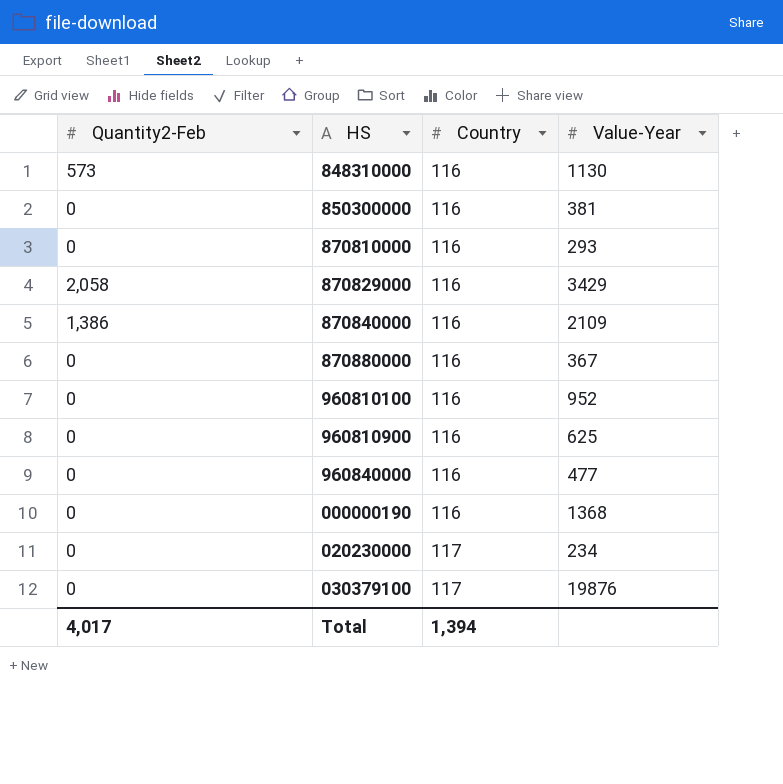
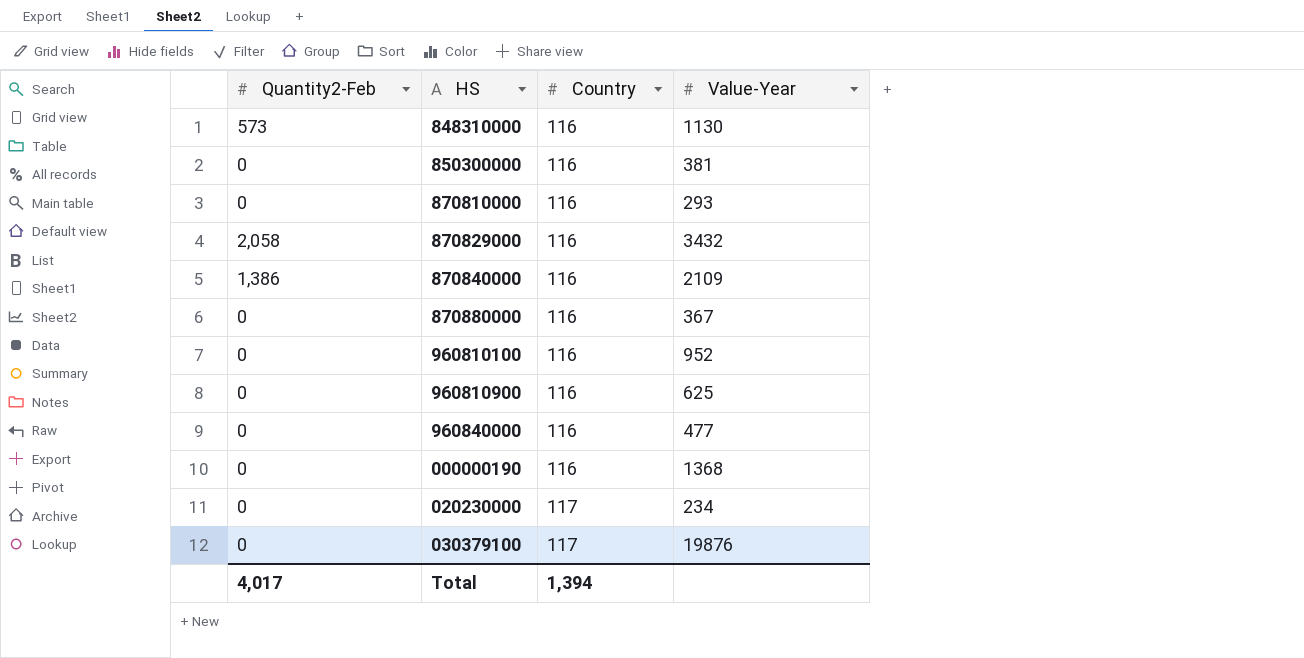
870829000 | Value-Year: 3429 -> 3432

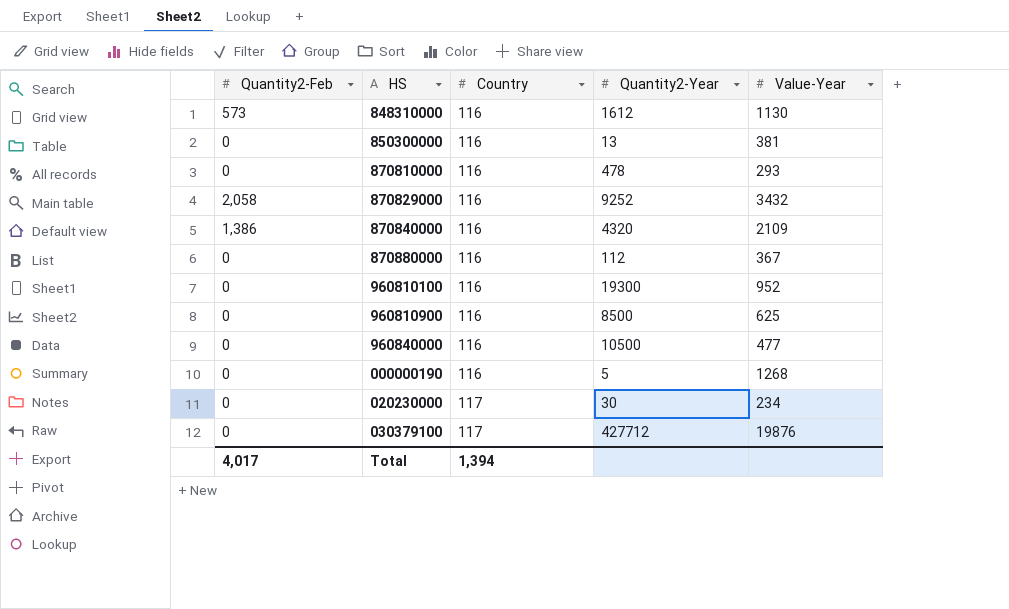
column Quantity2-Year | position: none -> 4
000000190 | Value-Year: 1368 -> 1268

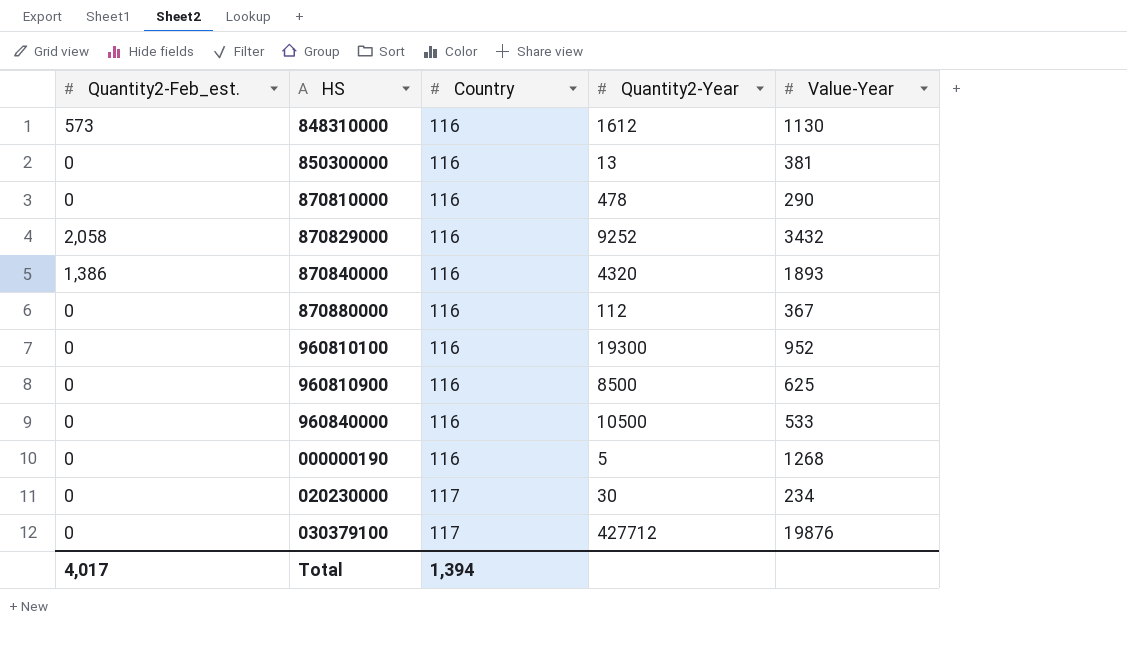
column name: Quantity2-Feb -> Quantity2-Feb_est.
870810000 | Value-Year: 293 -> 290
870840000 | Value-Year: 2109 -> 1893
960840000 | Value-Year: 477 -> 533

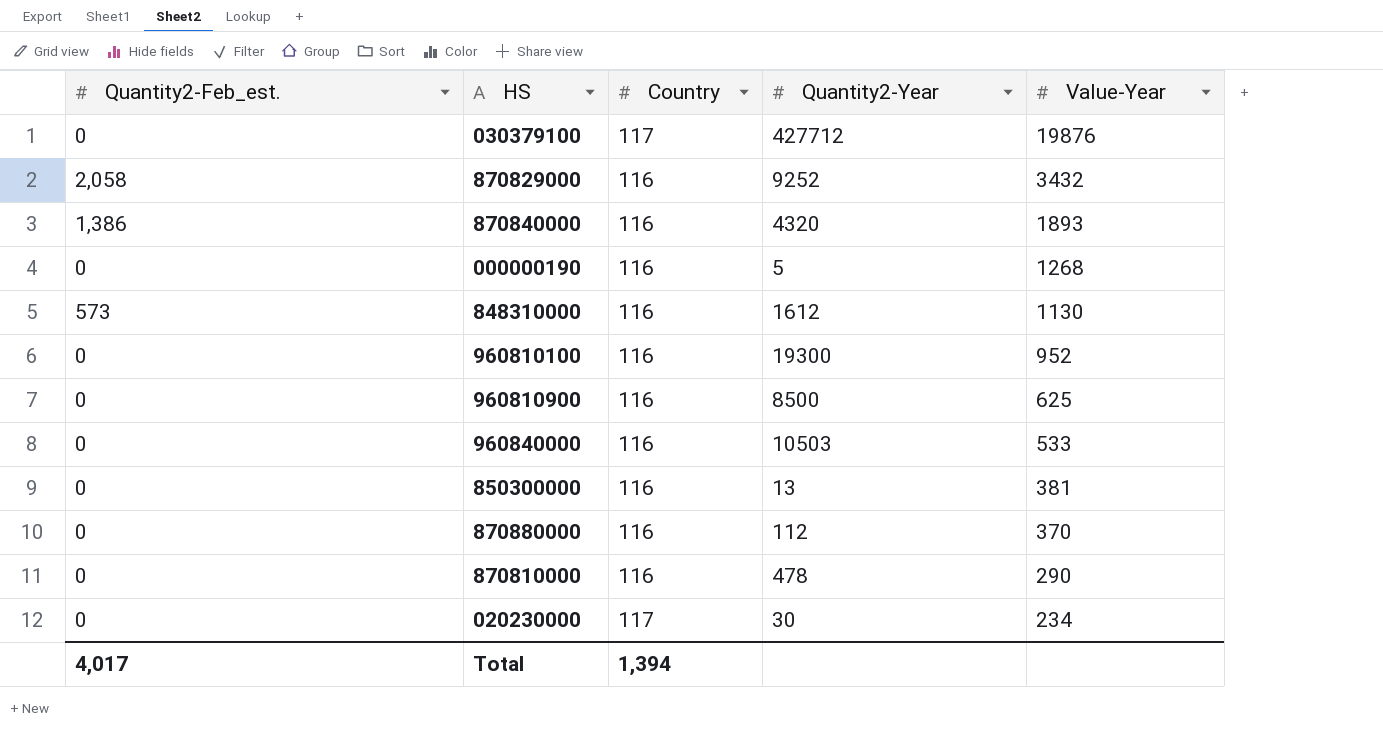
row order: Country ascending -> Value-Year descending
960840000 | Quantity2-Year: 10500 -> 10503
870880000 | Value-Year: 367 -> 370

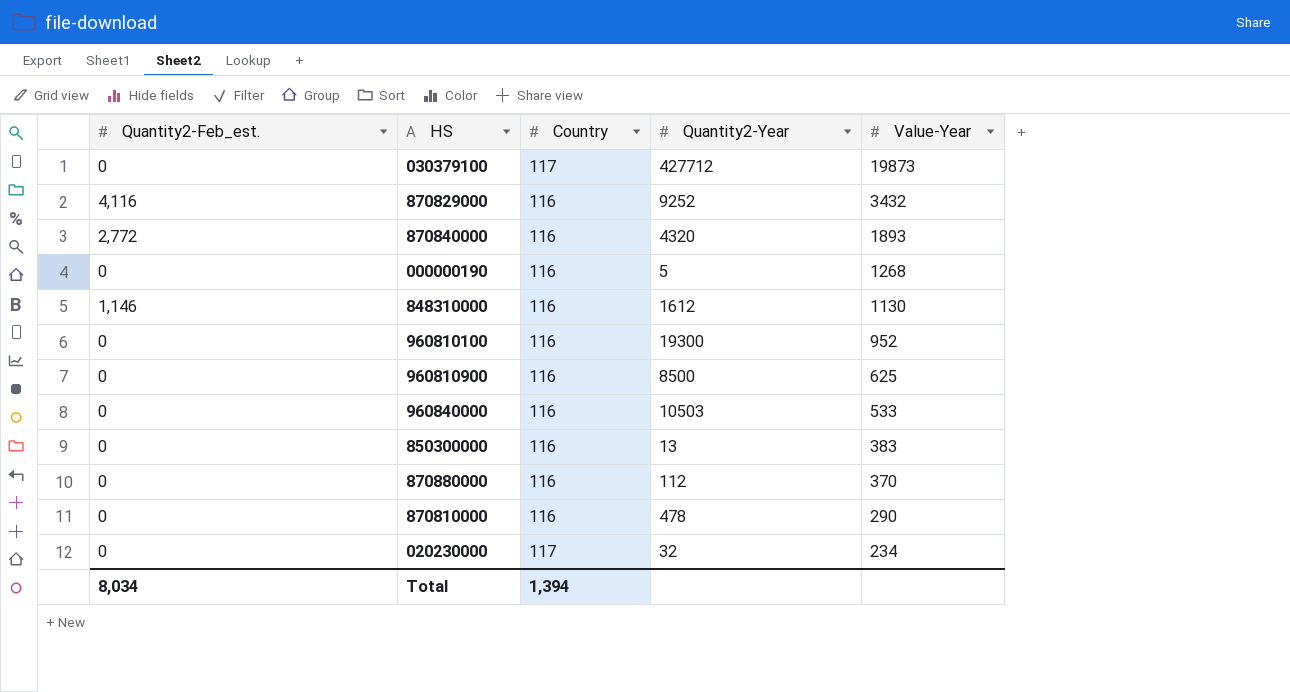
030379100 | Value-Year: 19876 -> 19873
870829000 | Quantity2-Feb_est.: 2,058 -> 4,116
870840000 | Quantity2-Feb_est.: 1,386 -> 2,772
848310000 | Quantity2-Feb_est.: 573 -> 1,146
850300000 | Value-Year: 381 -> 383
020230000 | Quantity2-Year: 30 -> 32
Total | Quantity2-Feb_est.: 4,017 -> 8,034

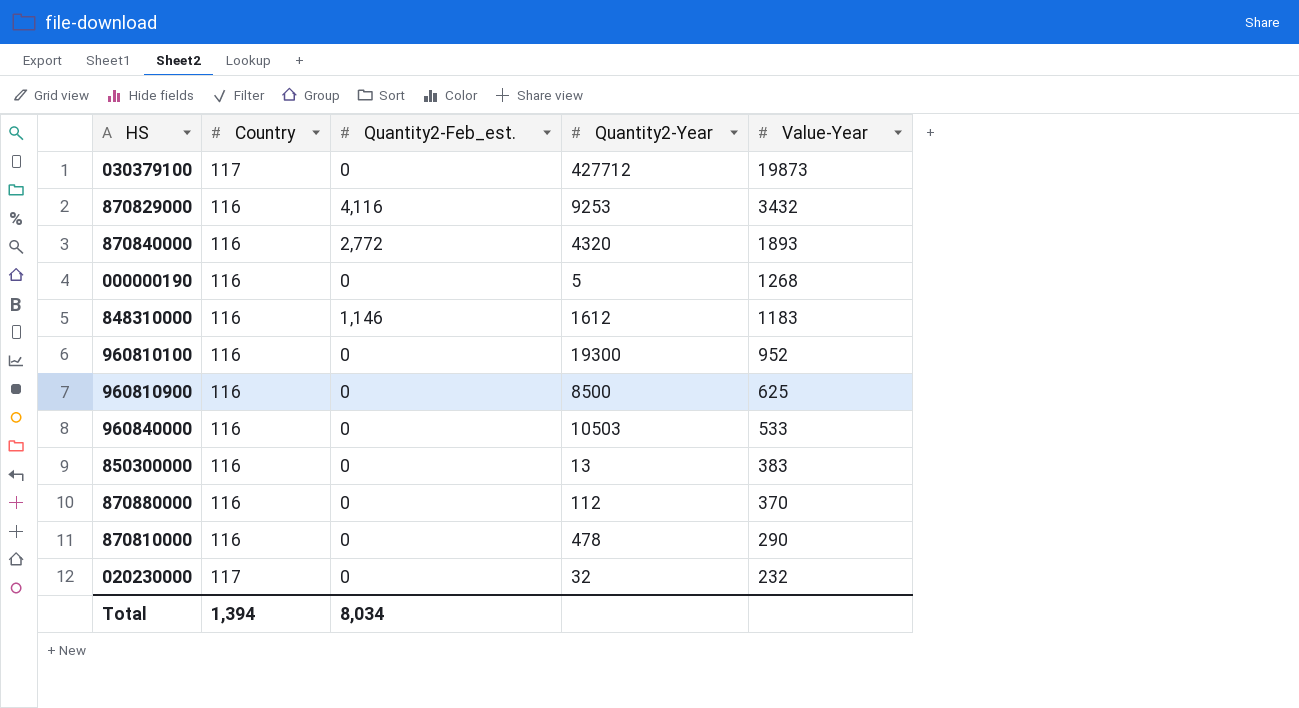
column Quantity2-Feb_est. | position: 1 -> 3
870829000 | Quantity2-Year: 9252 -> 9253
848310000 | Value-Year: 1130 -> 1183
020230000 | Value-Year: 234 -> 232

